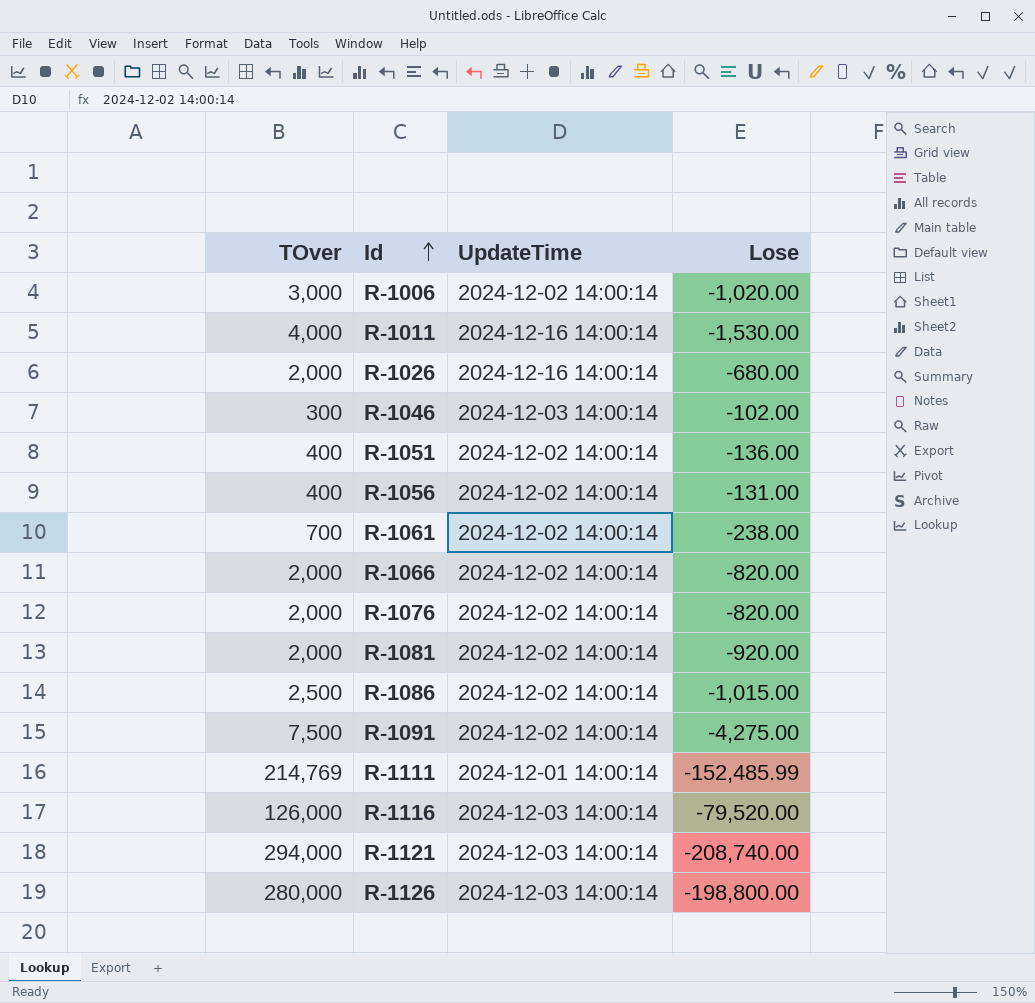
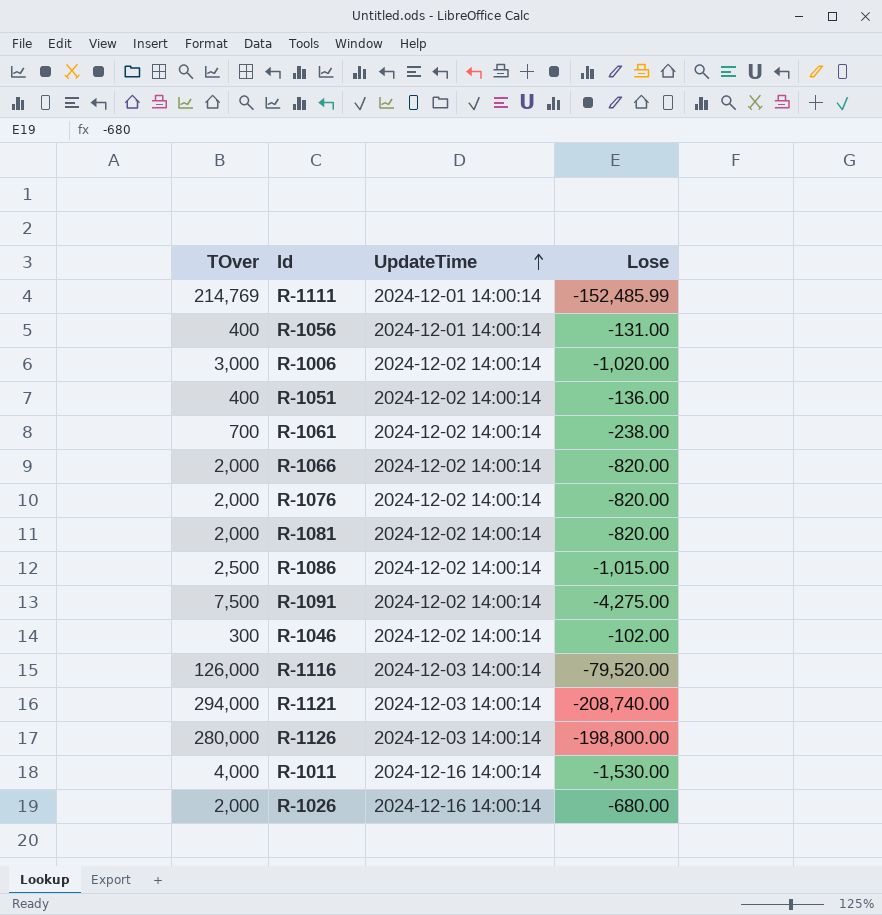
row order: Id ascending -> UpdateTime ascending
R-1056 | UpdateTime: 2024-12-02 14:00:14 -> 2024-12-01 14:00:14
R-1081 | Lose: -920.00 -> -820.00
R-1046 | UpdateTime: 2024-12-03 14:00:14 -> 2024-12-02 14:00:14

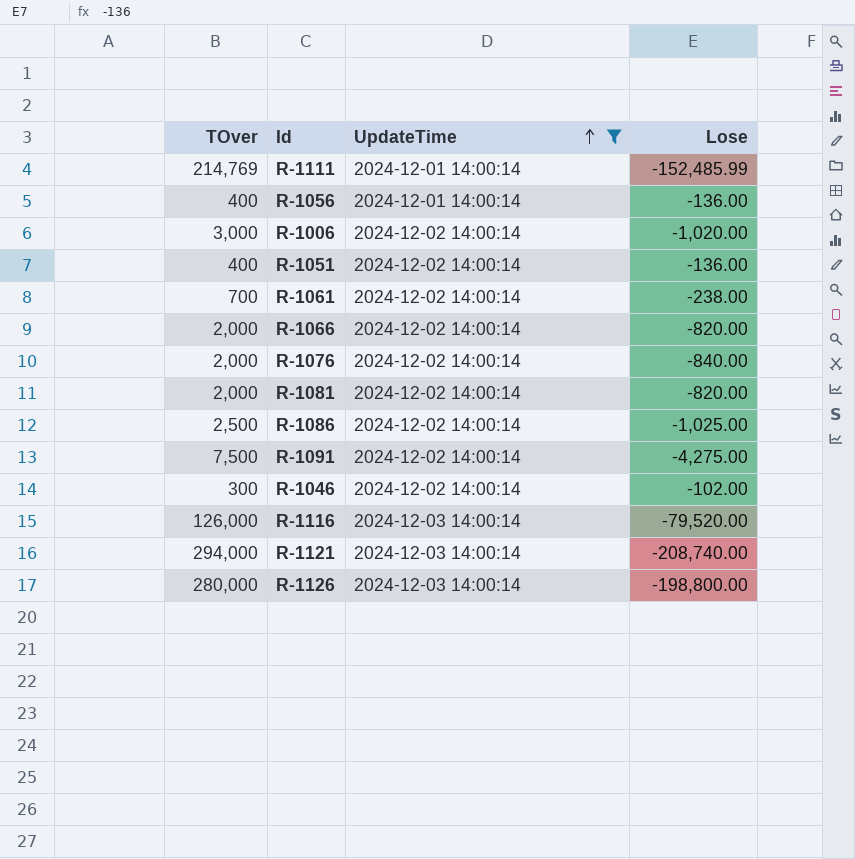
filter: none -> UpdateTime != 2024-12-16 14:00:14
R-1056 | Lose: -131.00 -> -136.00
R-1076 | Lose: -820.00 -> -840.00
R-1086 | Lose: -1,015.00 -> -1,025.00

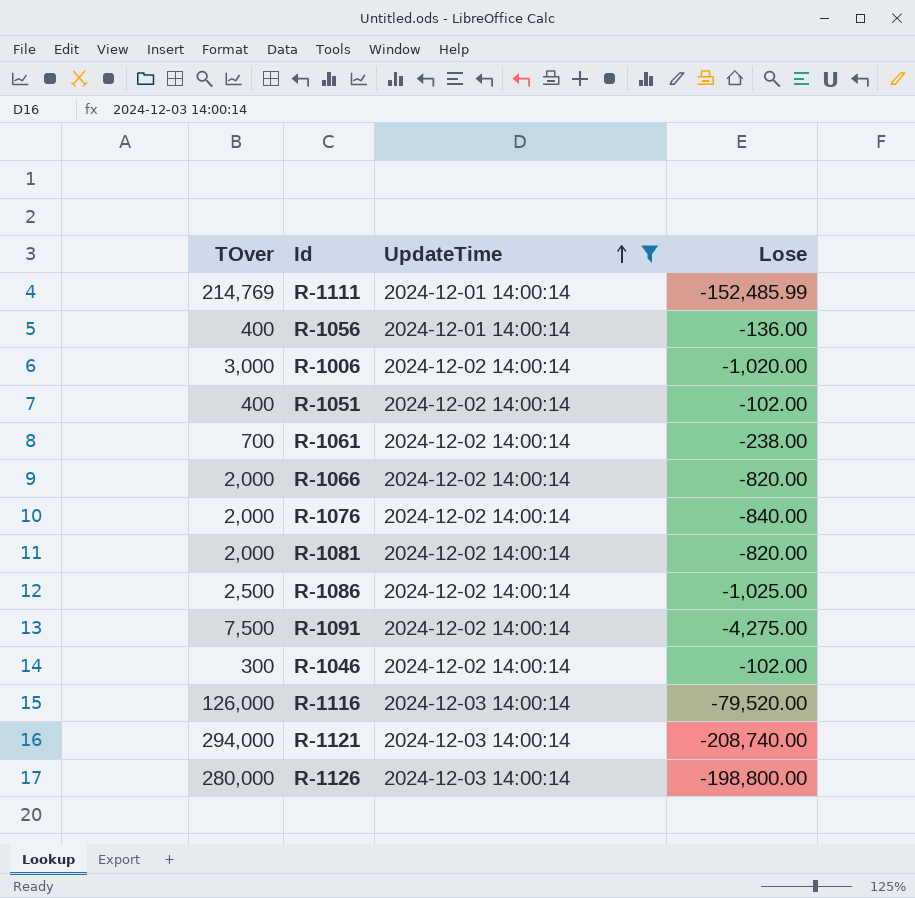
R-1051 | Lose: -136.00 -> -102.00

